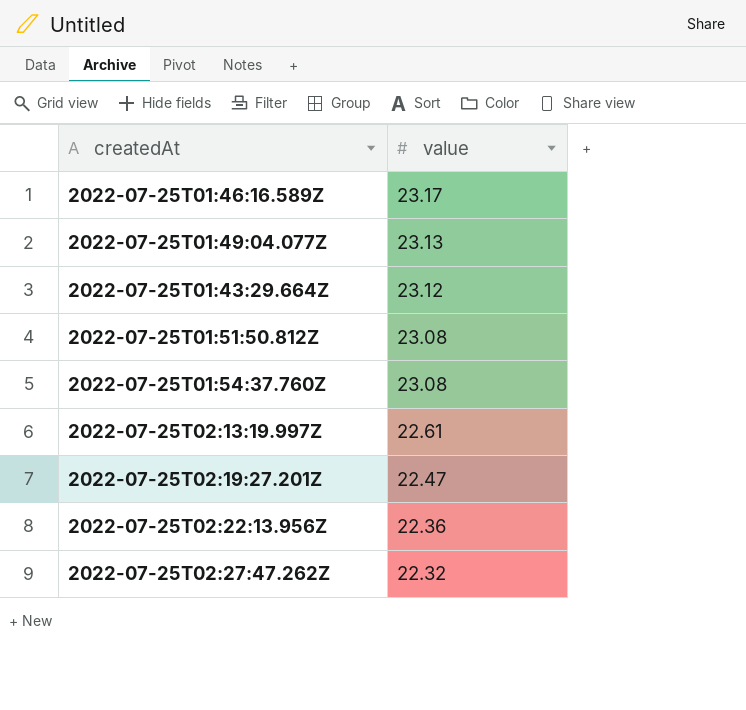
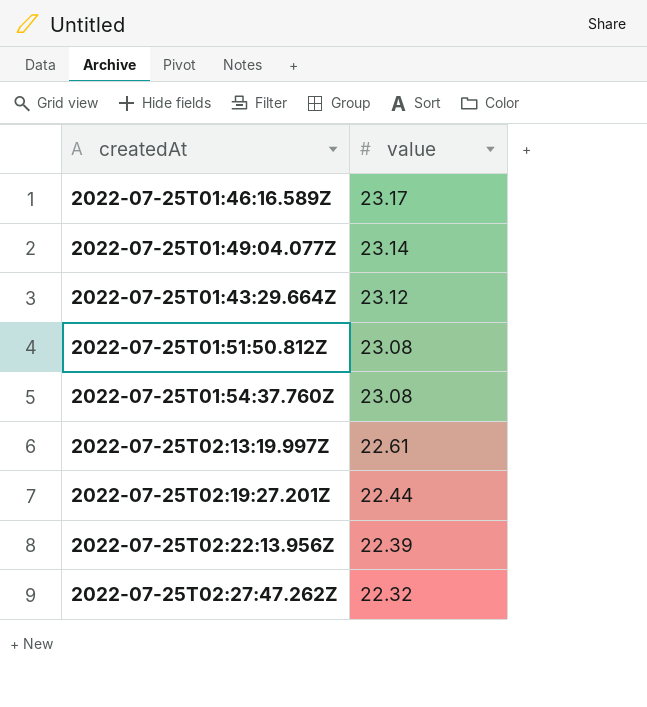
2022-07-25T01:49:04.077Z | value: 23.13 -> 23.14
2022-07-25T02:19:27.201Z | value: 22.47 -> 22.44
2022-07-25T02:22:13.956Z | value: 22.36 -> 22.39

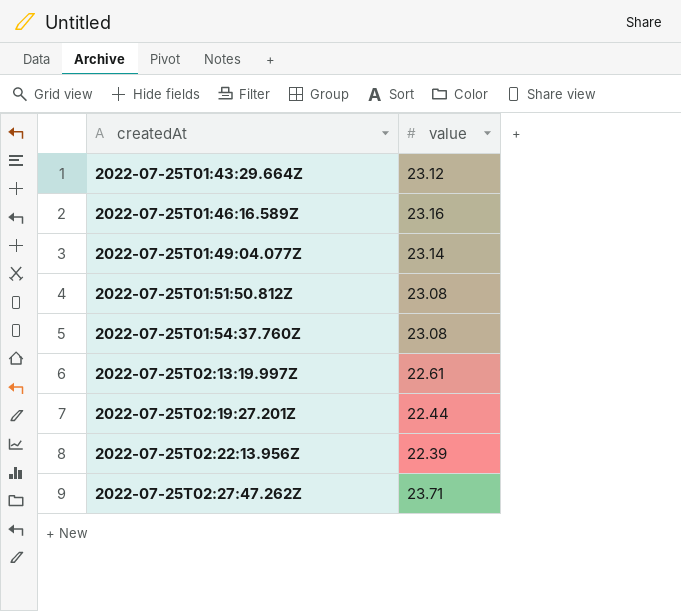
row order: value descending -> createdAt ascending
2022-07-25T01:46:16.589Z | value: 23.17 -> 23.16
2022-07-25T02:27:47.262Z | value: 22.32 -> 23.71

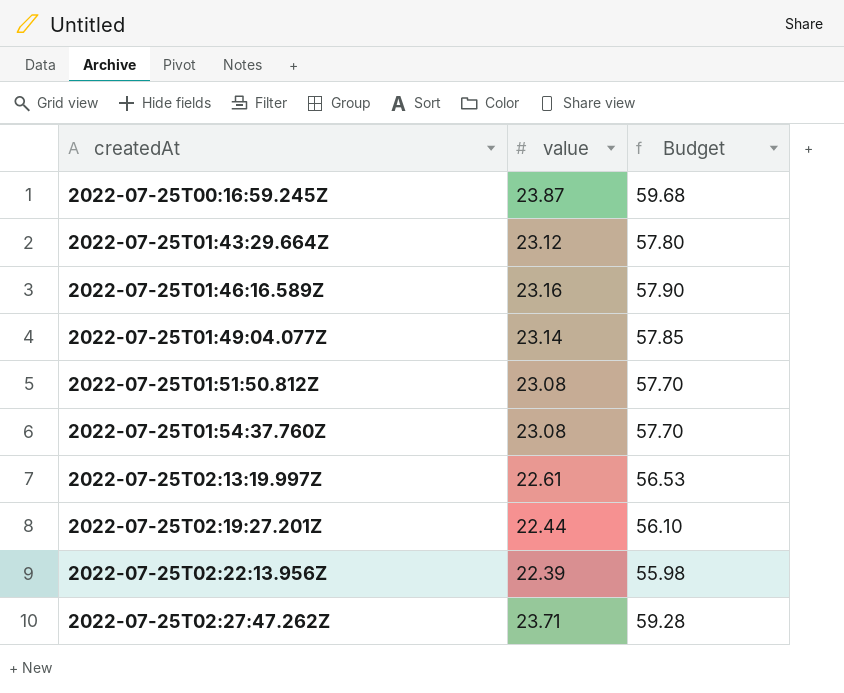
column Budget | formula: none -> [value] * 2.5
row 2022-07-25T00:16:59.245Z: none -> 23.87 | 59.68

